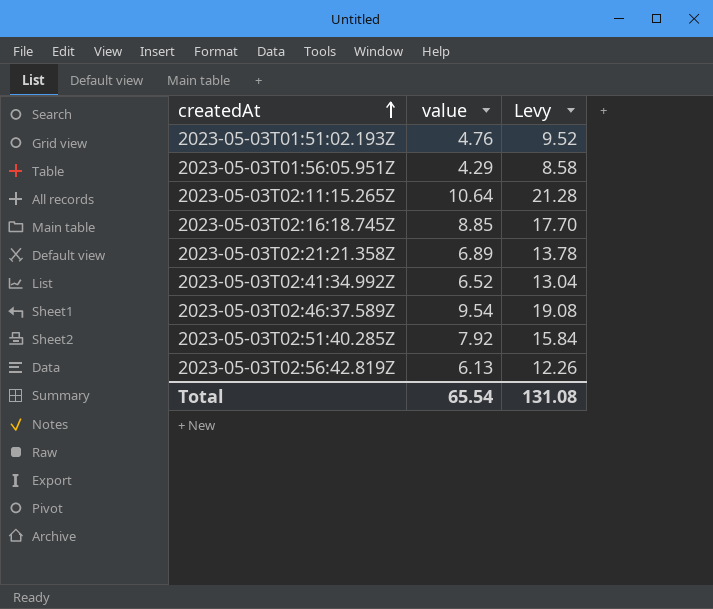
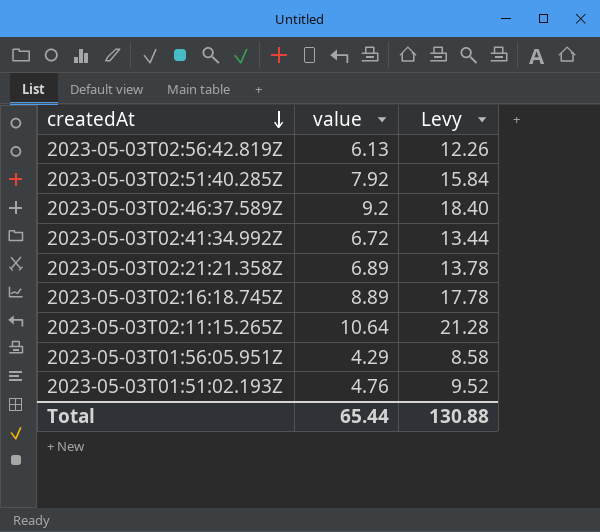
row order: createdAt ascending -> createdAt descending
2023-05-03T02:46:37.589Z | value: 9.54 -> 9.2
2023-05-03T02:46:37.589Z | Levy: 19.08 -> 18.40
2023-05-03T02:41:34.992Z | value: 6.52 -> 6.72
2023-05-03T02:41:34.992Z | Levy: 13.04 -> 13.44
2023-05-03T02:16:18.745Z | value: 8.85 -> 8.89
2023-05-03T02:16:18.745Z | Levy: 17.70 -> 17.78
Total | value: 65.54 -> 65.44
Total | Levy: 131.08 -> 130.88

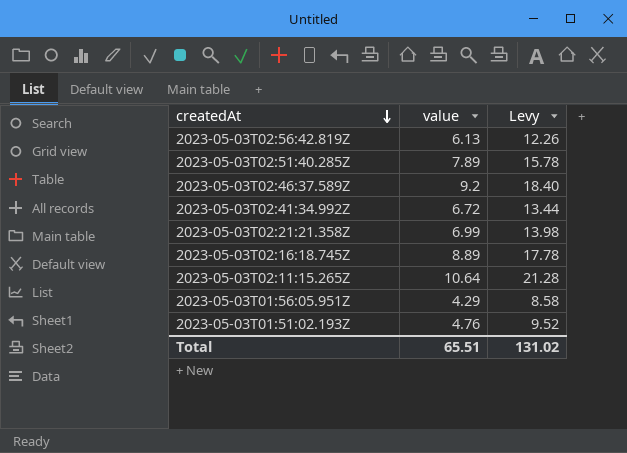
2023-05-03T02:51:40.285Z | value: 7.92 -> 7.89
2023-05-03T02:51:40.285Z | Levy: 15.84 -> 15.78
2023-05-03T02:21:21.358Z | value: 6.89 -> 6.99
2023-05-03T02:21:21.358Z | Levy: 13.78 -> 13.98
Total | value: 65.44 -> 65.51
Total | Levy: 130.88 -> 131.02

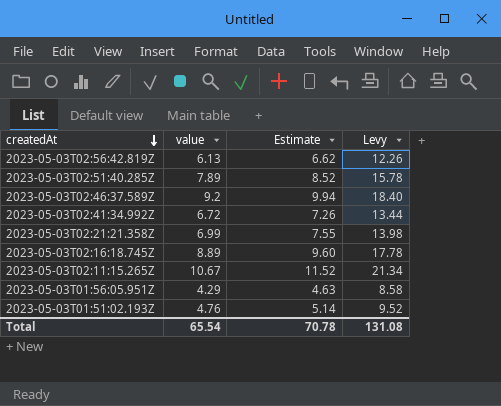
column Estimate | formula: none -> [value] * 1.08
2023-05-03T02:11:15.265Z | value: 10.64 -> 10.67
2023-05-03T02:11:15.265Z | Levy: 21.28 -> 21.34
Total | value: 65.51 -> 65.54
Total | Levy: 131.02 -> 131.08

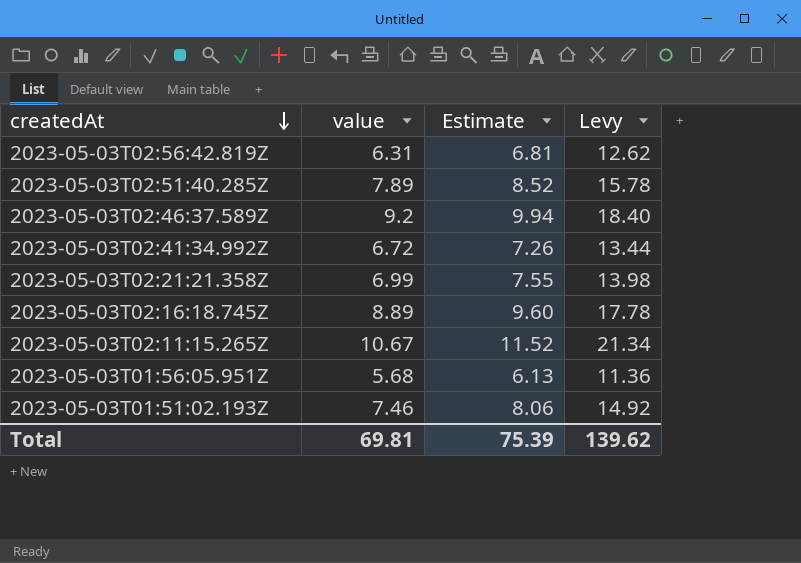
2023-05-03T02:56:42.819Z | value: 6.13 -> 6.31
2023-05-03T02:56:42.819Z | Estimate: 6.62 -> 6.81
2023-05-03T02:56:42.819Z | Levy: 12.26 -> 12.62
2023-05-03T01:56:05.951Z | value: 4.29 -> 5.68
2023-05-03T01:56:05.951Z | Estimate: 4.63 -> 6.13
2023-05-03T01:56:05.951Z | Levy: 8.58 -> 11.36
2023-05-03T01:51:02.193Z | value: 4.76 -> 7.46
2023-05-03T01:51:02.193Z | Estimate: 5.14 -> 8.06
2023-05-03T01:51:02.193Z | Levy: 9.52 -> 14.92
Total | value: 65.54 -> 69.81
Total | Estimate: 70.78 -> 75.39
Total | Levy: 131.08 -> 139.62

